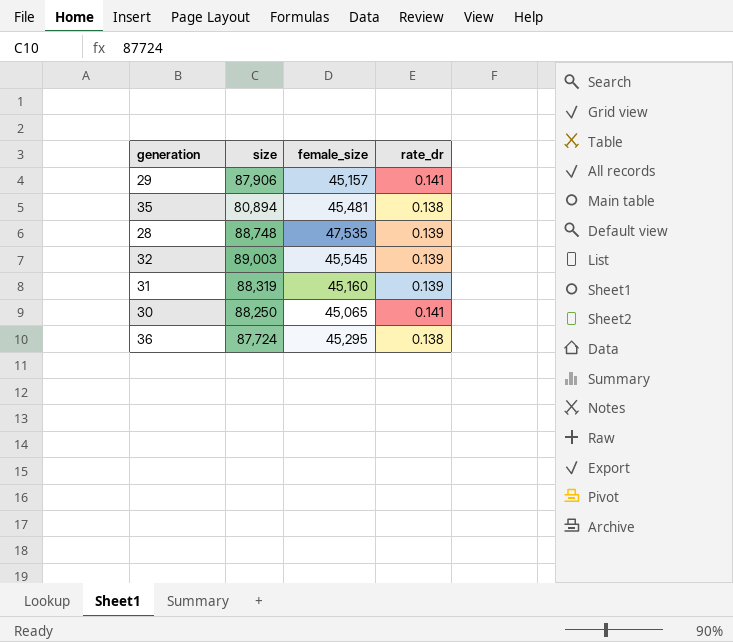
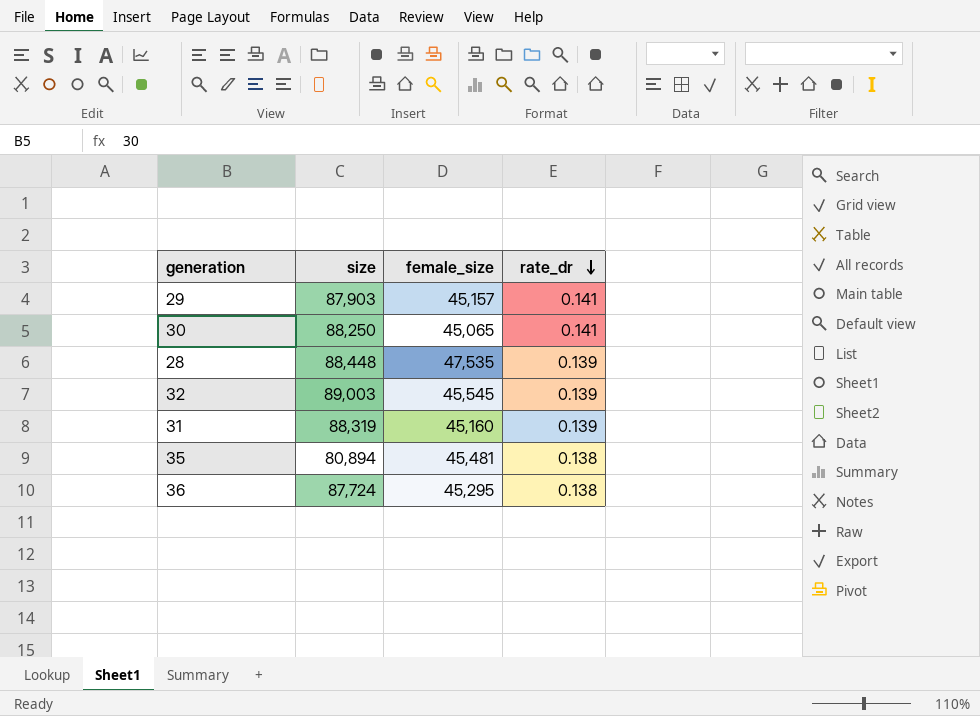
row order: none -> rate_dr descending
29 | size: 87,906 -> 87,903
28 | size: 88,748 -> 88,448

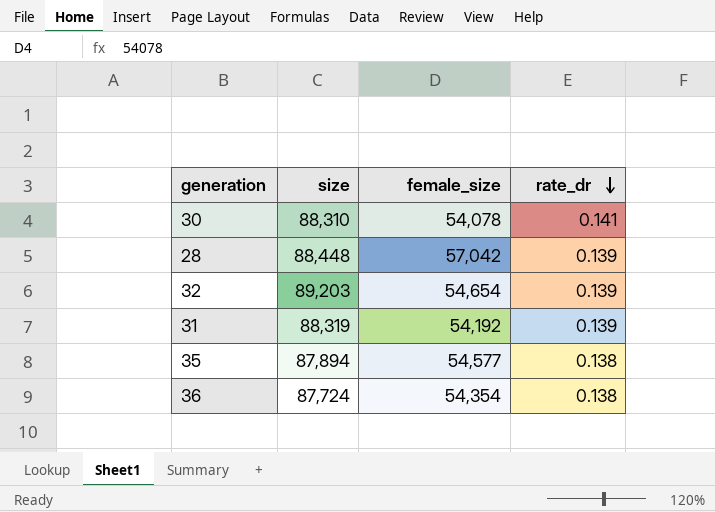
row 29: 87,903 | 45,157 | 0.141 -> none
30 | size: 88,250 -> 88,310
30 | female_size: 45,065 -> 54,078
28 | female_size: 47,535 -> 57,042
32 | size: 89,003 -> 89,203
32 | female_size: 45,545 -> 54,654
31 | female_size: 45,160 -> 54,192
35 | size: 80,894 -> 87,894
35 | female_size: 45,481 -> 54,577
36 | female_size: 45,295 -> 54,354

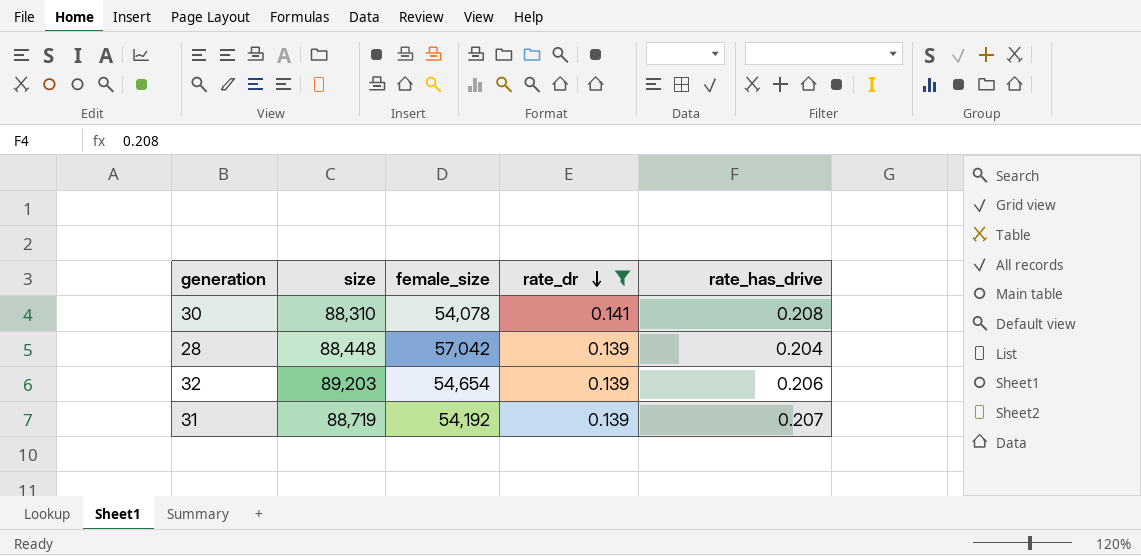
filter: none -> rate_dr != 0.138
column rate_has_drive | position: none -> 5
31 | size: 88,319 -> 88,719

